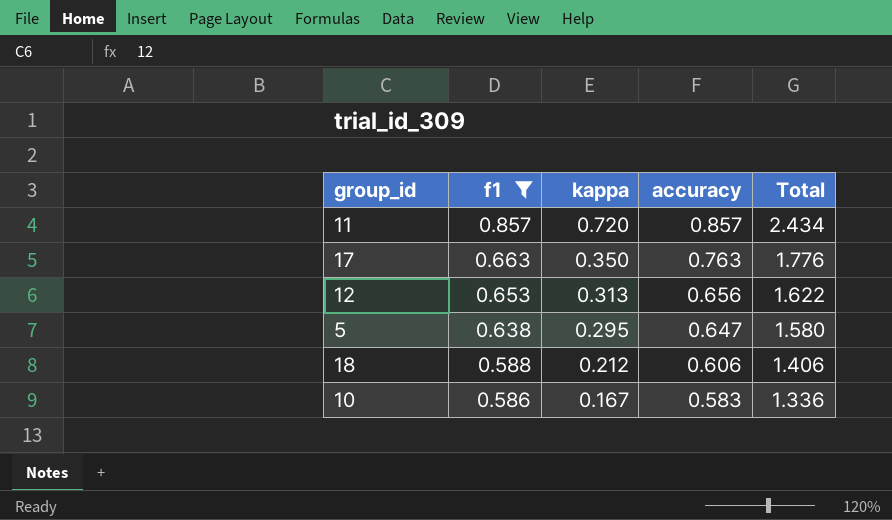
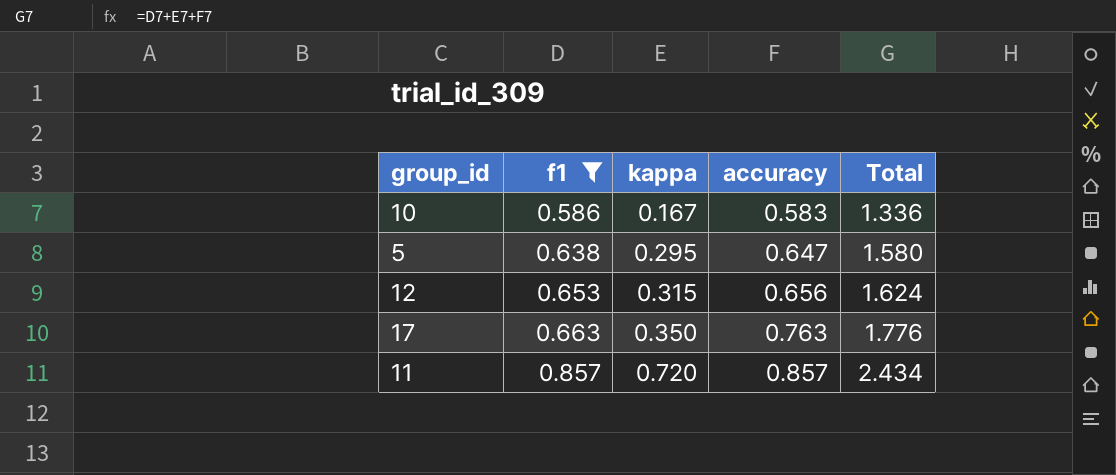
row order: f1 descending -> f1 ascending
row 18: 0.588 | 0.212 | 0.606 | 1.406 -> none
12 | kappa: 0.313 -> 0.315
12 | Total: 1.622 -> 1.624

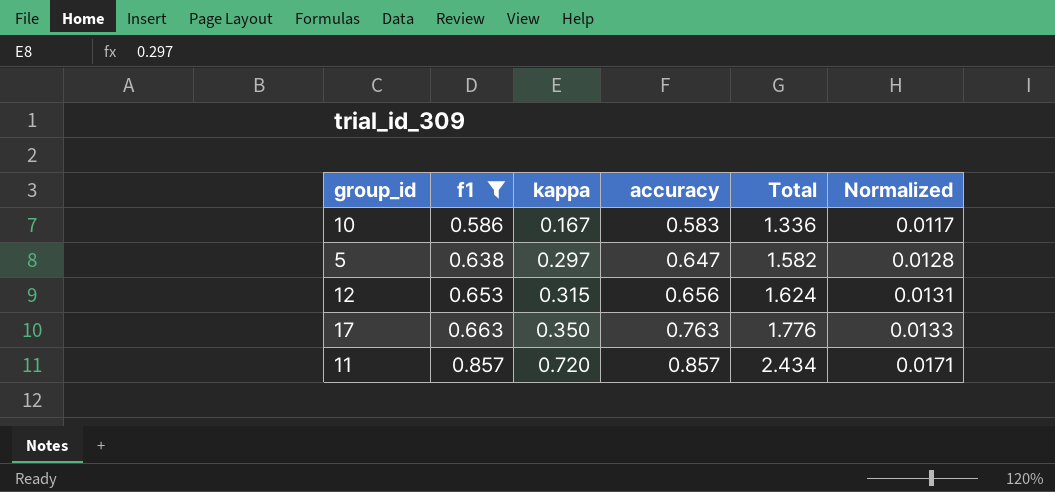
column Normalized | formula: none -> [f1] * 0.02
5 | kappa: 0.295 -> 0.297
5 | Total: 1.580 -> 1.582

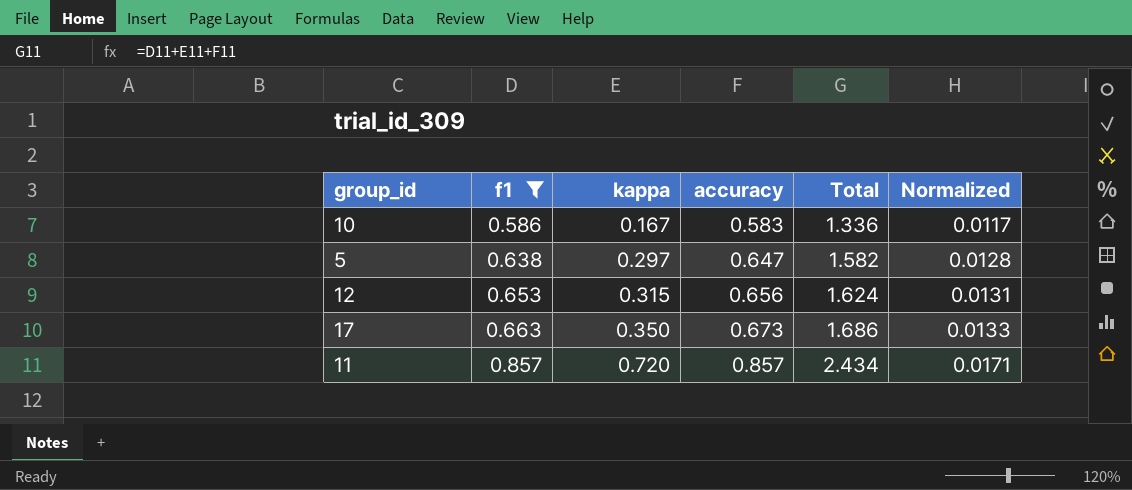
17 | accuracy: 0.763 -> 0.673
17 | Total: 1.776 -> 1.686

